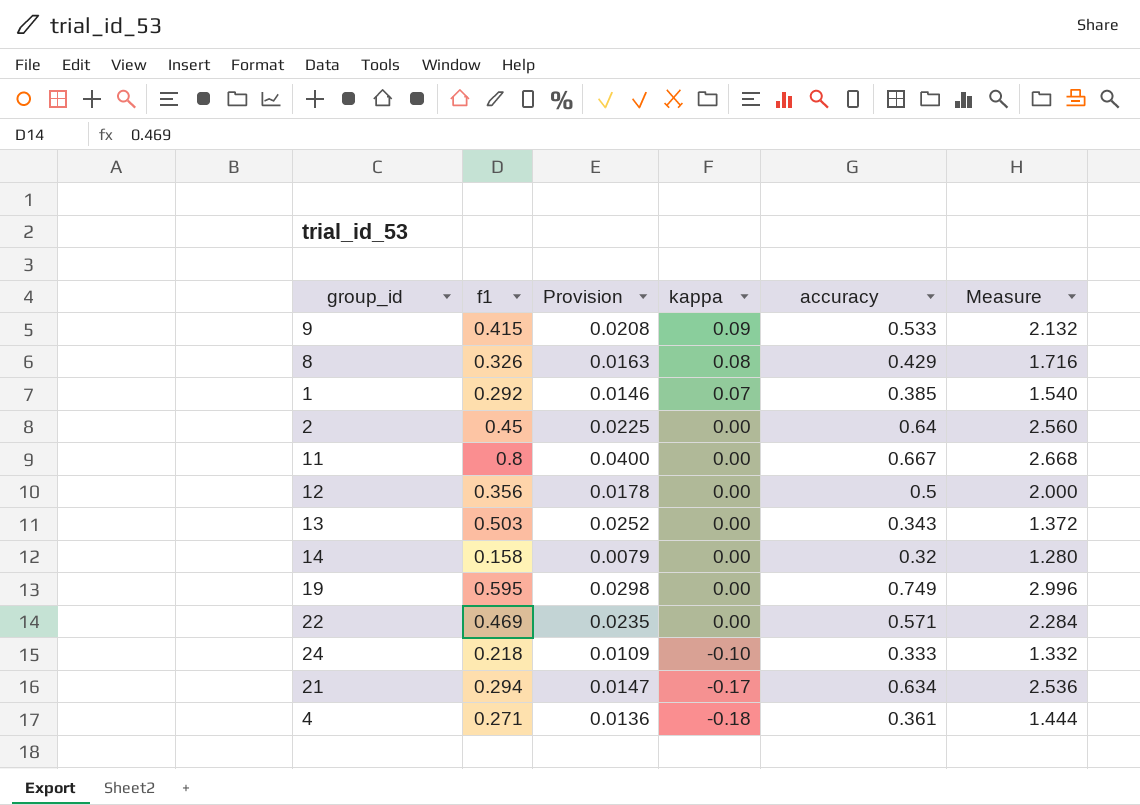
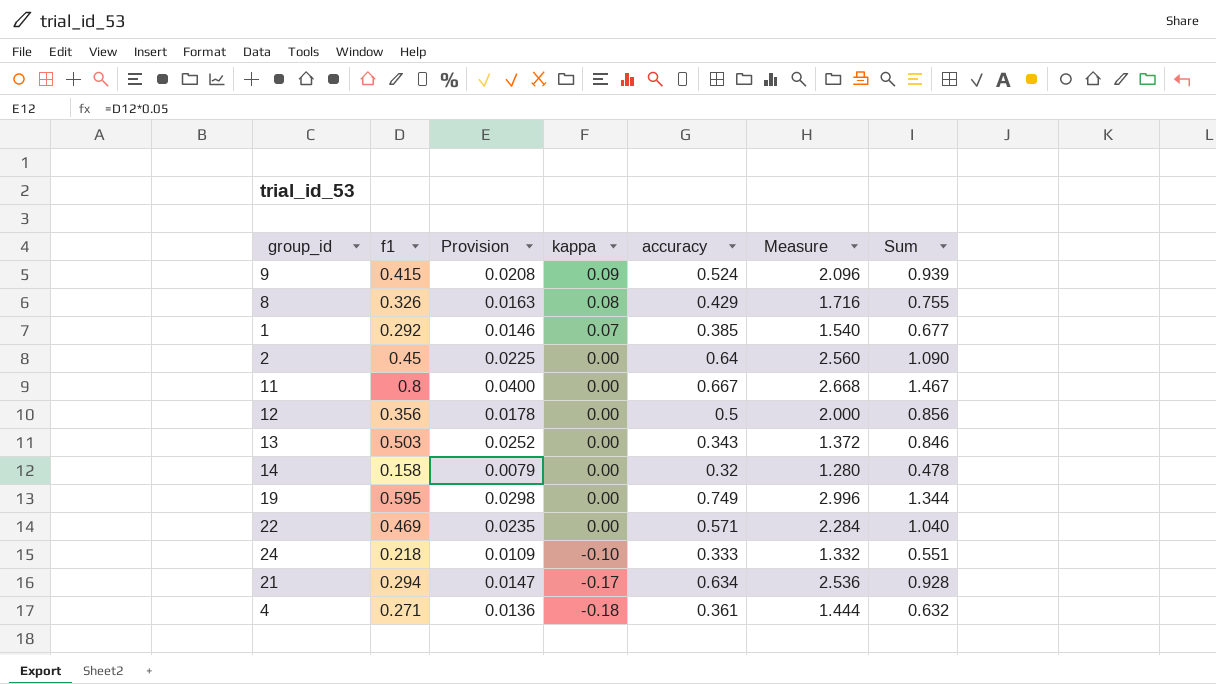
column Sum | formula: none -> [f1] + [accuracy]
9 | accuracy: 0.533 -> 0.524
9 | Measure: 2.132 -> 2.096

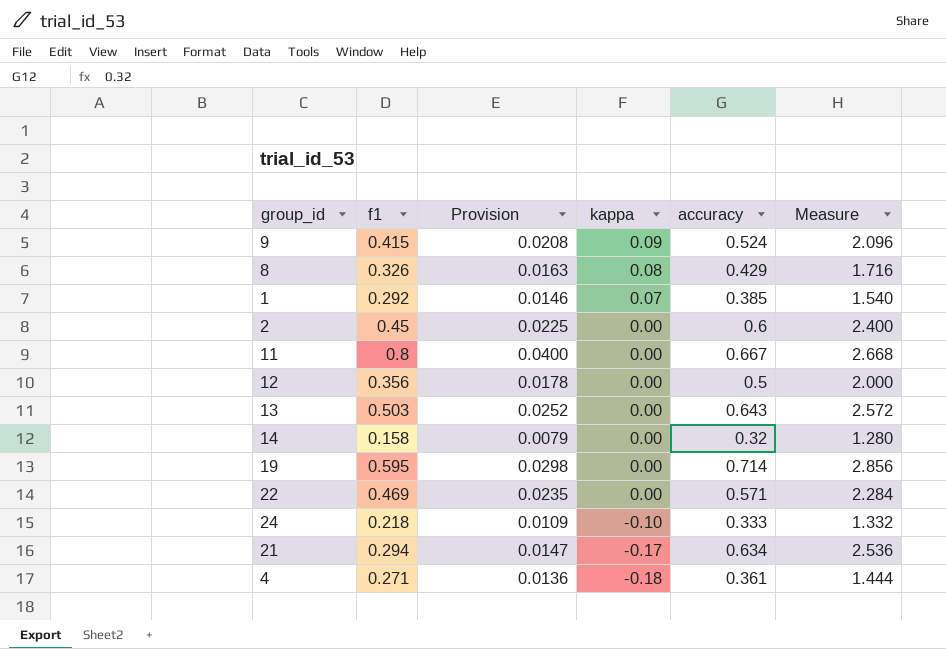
column Sum | formula: [f1] + [accuracy] -> none
2 | accuracy: 0.64 -> 0.6
2 | Measure: 2.560 -> 2.400
13 | accuracy: 0.343 -> 0.643
13 | Measure: 1.372 -> 2.572
19 | accuracy: 0.749 -> 0.714
19 | Measure: 2.996 -> 2.856

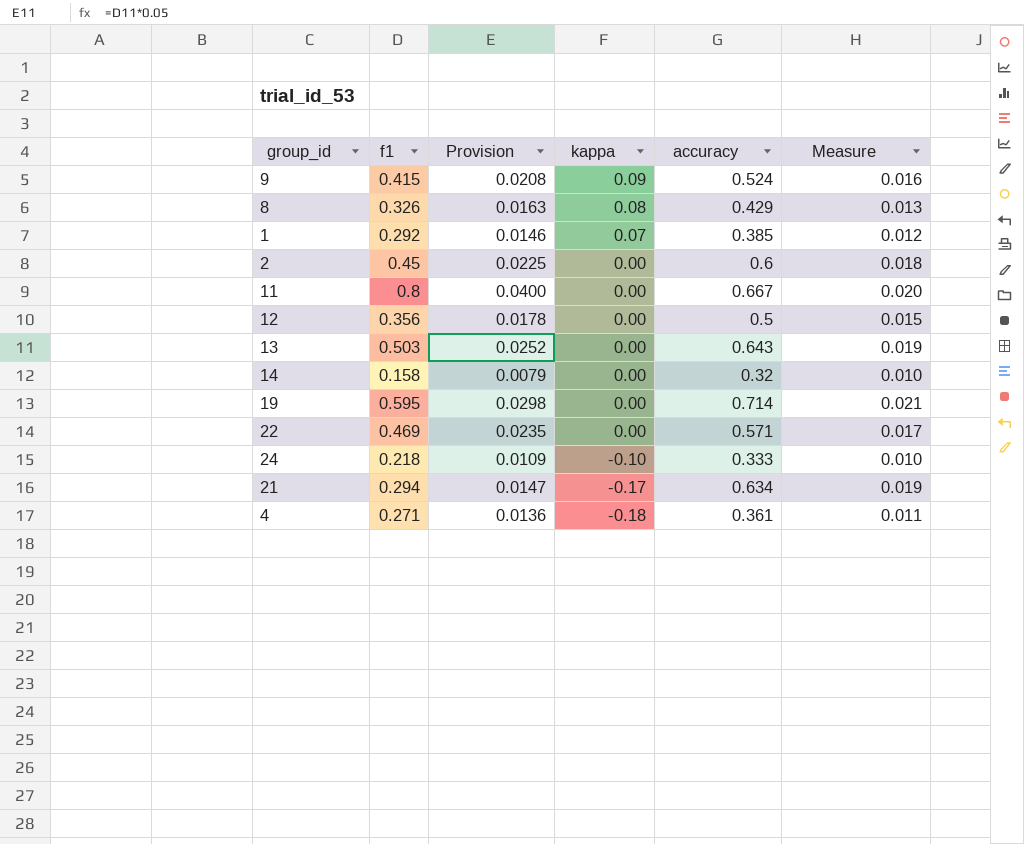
column Measure | formula: [accuracy] * 4 -> [accuracy] * 0.03

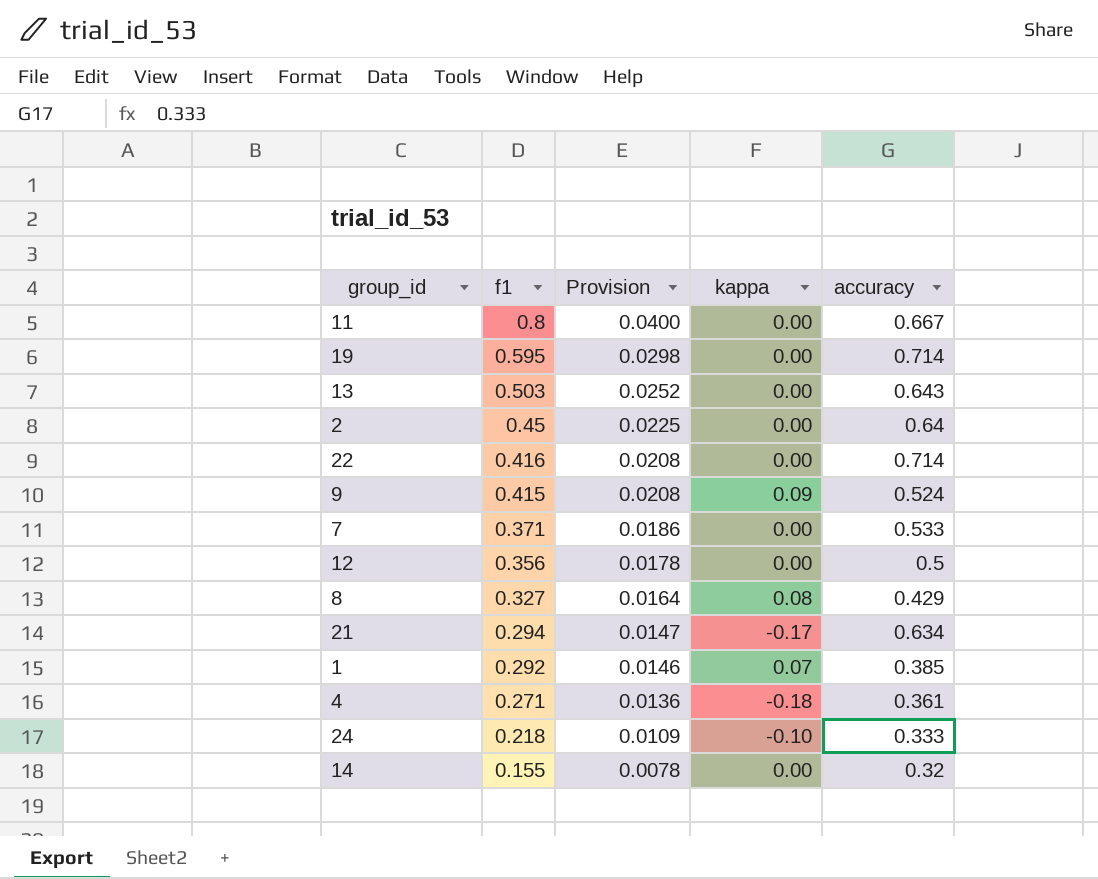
row order: kappa descending -> f1 descending
column Measure | formula: [accuracy] * 0.03 -> none
2 | accuracy: 0.6 -> 0.64
22 | f1: 0.469 -> 0.416
22 | Provision: 0.0235 -> 0.0208
22 | accuracy: 0.571 -> 0.714
row 7: none -> 0.371 | 0.0186 | 0.00 | 0.533
8 | f1: 0.326 -> 0.327
8 | Provision: 0.0163 -> 0.0164
14 | f1: 0.158 -> 0.155
14 | Provision: 0.0079 -> 0.0078

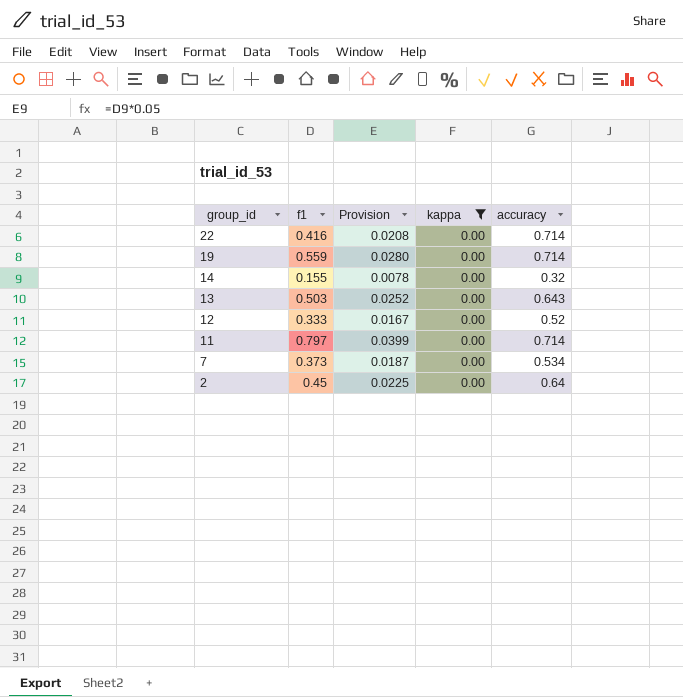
filter: none -> kappa = 0.00
row order: f1 descending -> group_id descending
19 | f1: 0.595 -> 0.559
19 | Provision: 0.0298 -> 0.0280
12 | f1: 0.356 -> 0.333
12 | Provision: 0.0178 -> 0.0167
12 | accuracy: 0.5 -> 0.52
11 | f1: 0.8 -> 0.797
11 | Provision: 0.0400 -> 0.0399
11 | accuracy: 0.667 -> 0.714
7 | f1: 0.371 -> 0.373
7 | Provision: 0.0186 -> 0.0187
7 | accuracy: 0.533 -> 0.534

